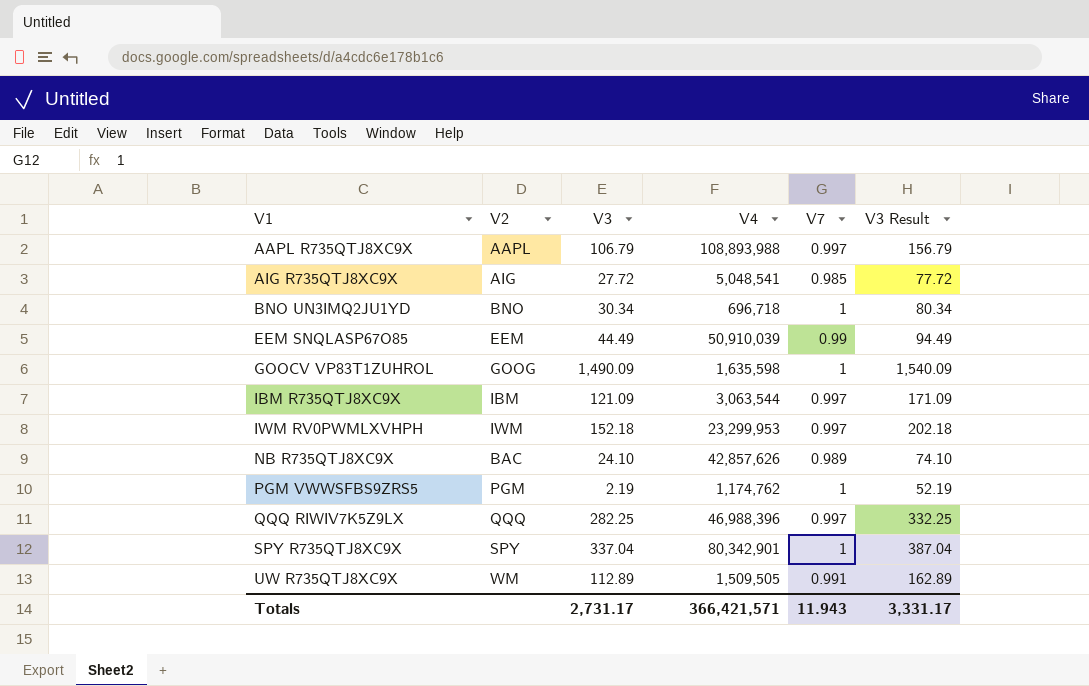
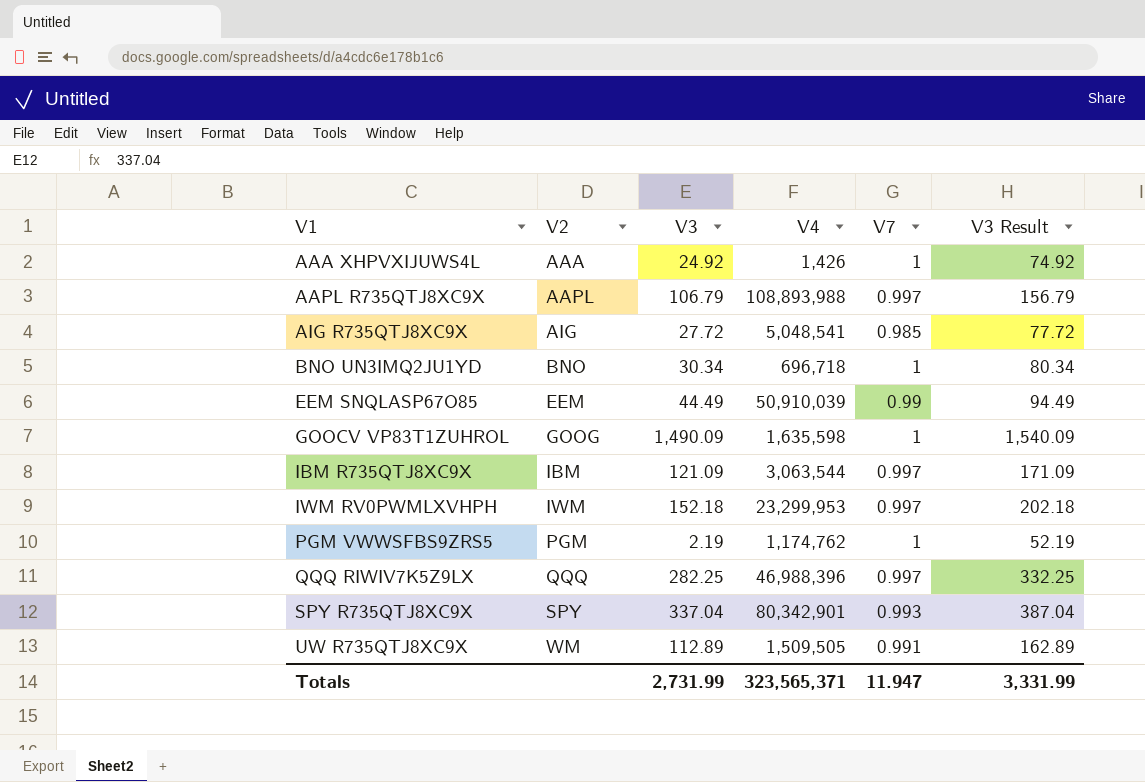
row NB R735QTJ8XC9X: BAC | 24.10 | 42,857,626 | 0.989 | 74.10 -> none
row AAA XHPVXIJUWS4L: none -> AAA | 24.92 | 1,426 | 1 | 74.92
SPY R735QTJ8XC9X | V7: 1 -> 0.993
Totals | V3: 2,731.17 -> 2,731.99
Totals | V4: 366,421,571 -> 323,565,371
Totals | V7: 11.943 -> 11.947
Totals | V3 Result: 3,331.17 -> 3,331.99

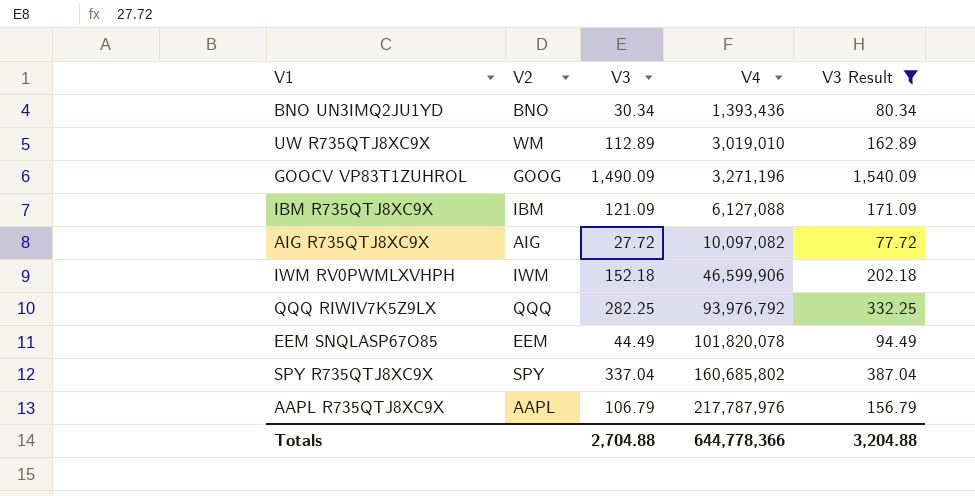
filter: none -> V3 Result >= 77.72
row order: V1 ascending -> V4 ascending
column V7 | position: 5 -> none
BNO UN3IMQ2JU1YD | V4: 696,718 -> 1,393,436
UW R735QTJ8XC9X | V4: 1,509,505 -> 3,019,010
GOOCV VP83T1ZUHROL | V4: 1,635,598 -> 3,271,196
IBM R735QTJ8XC9X | V4: 3,063,544 -> 6,127,088
AIG R735QTJ8XC9X | V4: 5,048,541 -> 10,097,082
IWM RV0PWMLXVHPH | V4: 23,299,953 -> 46,599,906
QQQ RIWIV7K5Z9LX | V4: 46,988,396 -> 93,976,792
EEM SNQLASP67O85 | V4: 50,910,039 -> 101,820,078
SPY R735QTJ8XC9X | V4: 80,342,901 -> 160,685,802
AAPL R735QTJ8XC9X | V4: 108,893,988 -> 217,787,976
Totals | V3: 2,731.99 -> 2,704.88
Totals | V4: 323,565,371 -> 644,778,366
Totals | V3 Result: 3,331.99 -> 3,204.88

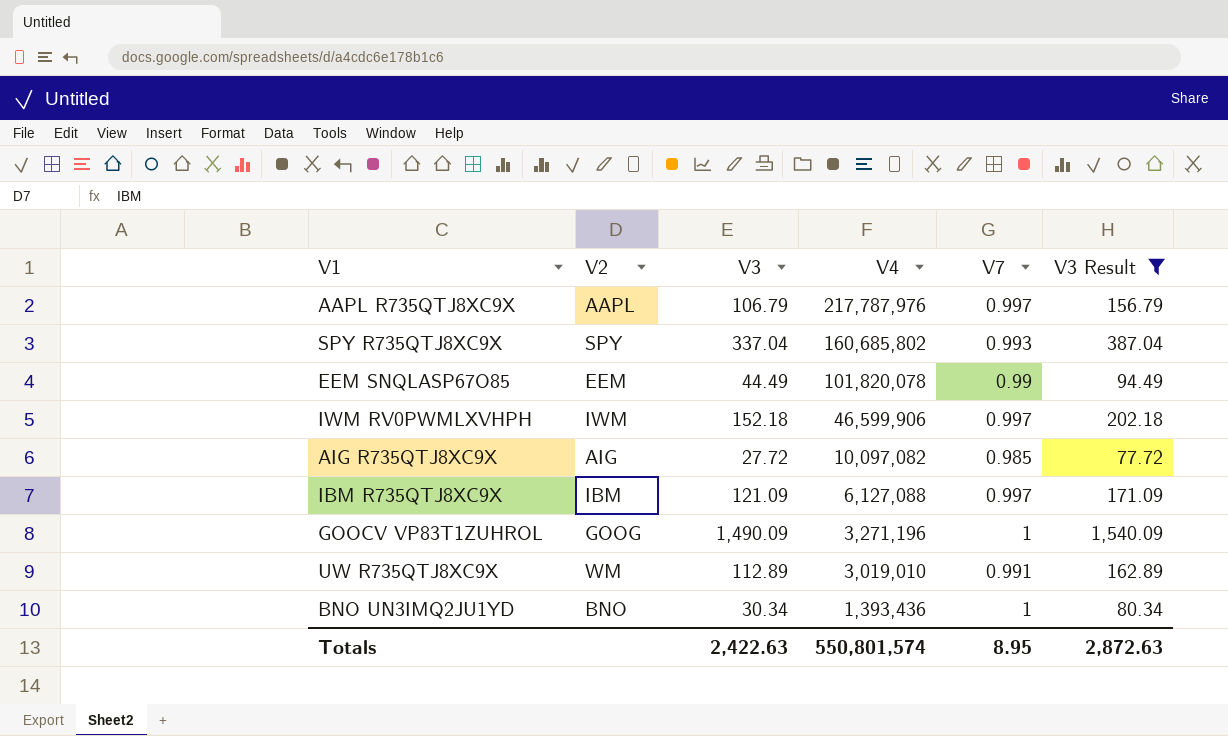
row order: V4 ascending -> V4 descending
column V7 | position: none -> 5
row QQQ RIWIV7K5Z9LX: QQQ | 282.25 | 93,976,792 | 332.25 -> none
Totals | V3: 2,704.88 -> 2,422.63
Totals | V4: 644,778,366 -> 550,801,574
Totals | V3 Result: 3,204.88 -> 2,872.63

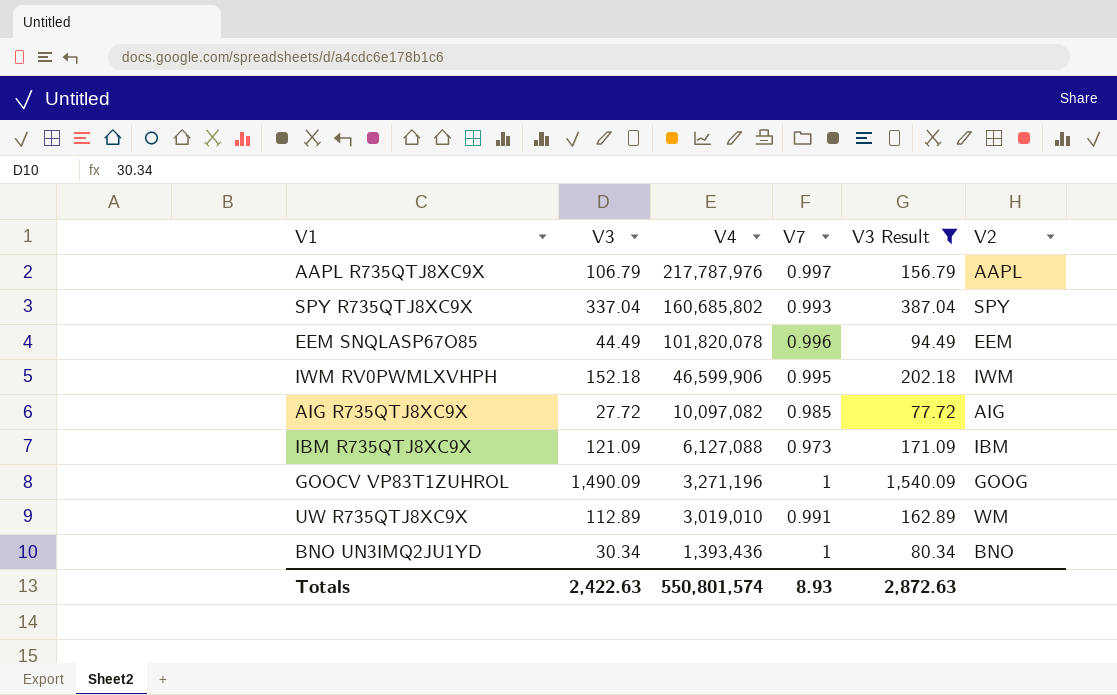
column V2 | position: 2 -> 6
EEM SNQLASP67O85 | V7: 0.99 -> 0.996
IWM RV0PWMLXVHPH | V7: 0.997 -> 0.995
IBM R735QTJ8XC9X | V7: 0.997 -> 0.973
Totals | V7: 8.95 -> 8.93

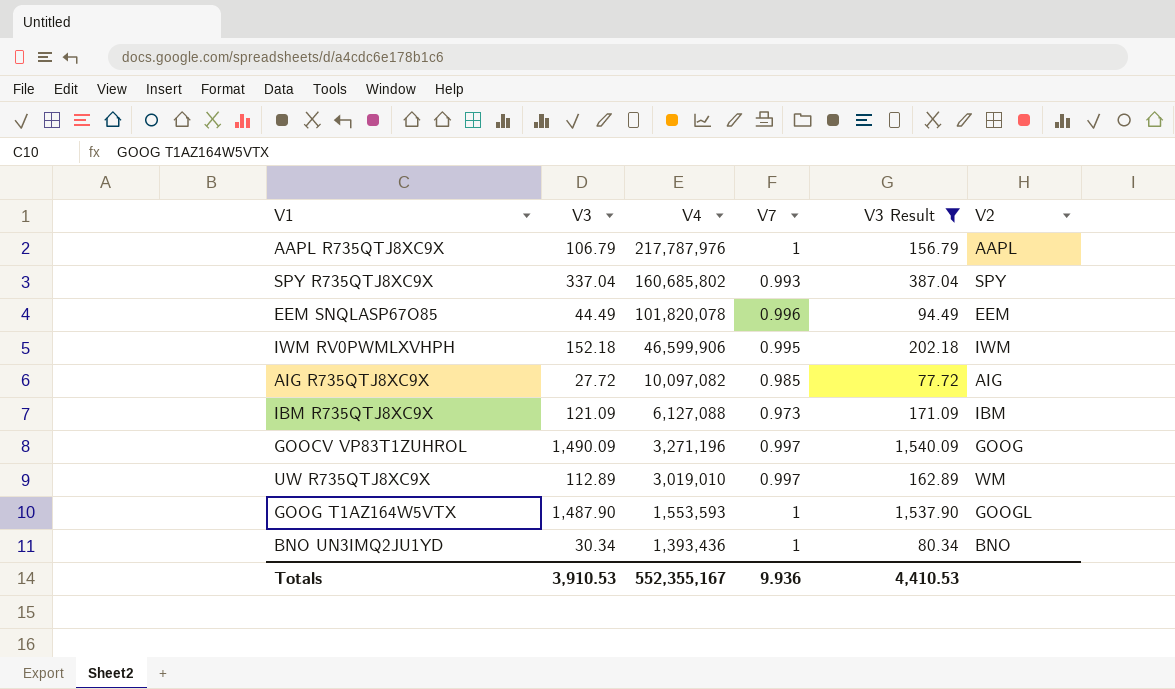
AAPL R735QTJ8XC9X | V7: 0.997 -> 1
GOOCV VP83T1ZUHROL | V7: 1 -> 0.997
UW R735QTJ8XC9X | V7: 0.991 -> 0.997
row GOOG T1AZ164W5VTX: none -> 1,487.90 | 1,553,593 | 1 | 1,537.90 | GOOGL
Totals | V3: 2,422.63 -> 3,910.53
Totals | V4: 550,801,574 -> 552,355,167
Totals | V7: 8.93 -> 9.936
Totals | V3 Result: 2,872.63 -> 4,410.53

